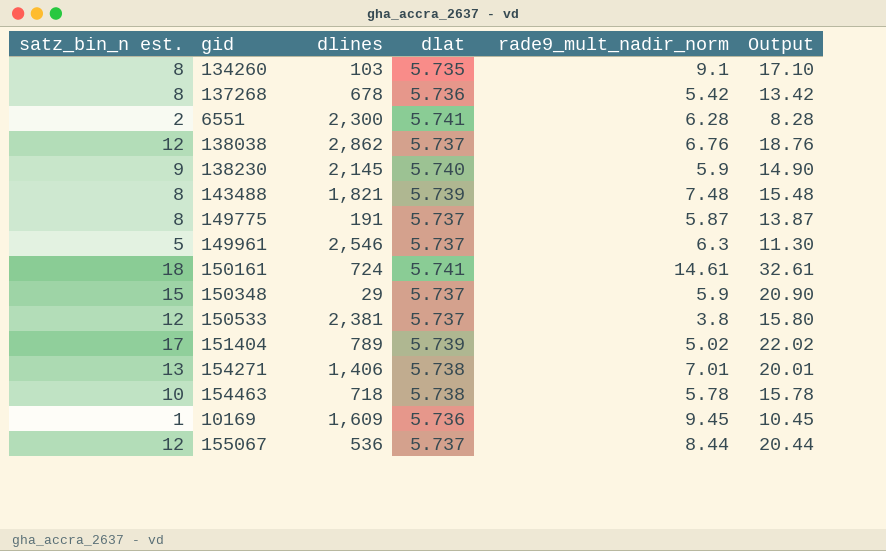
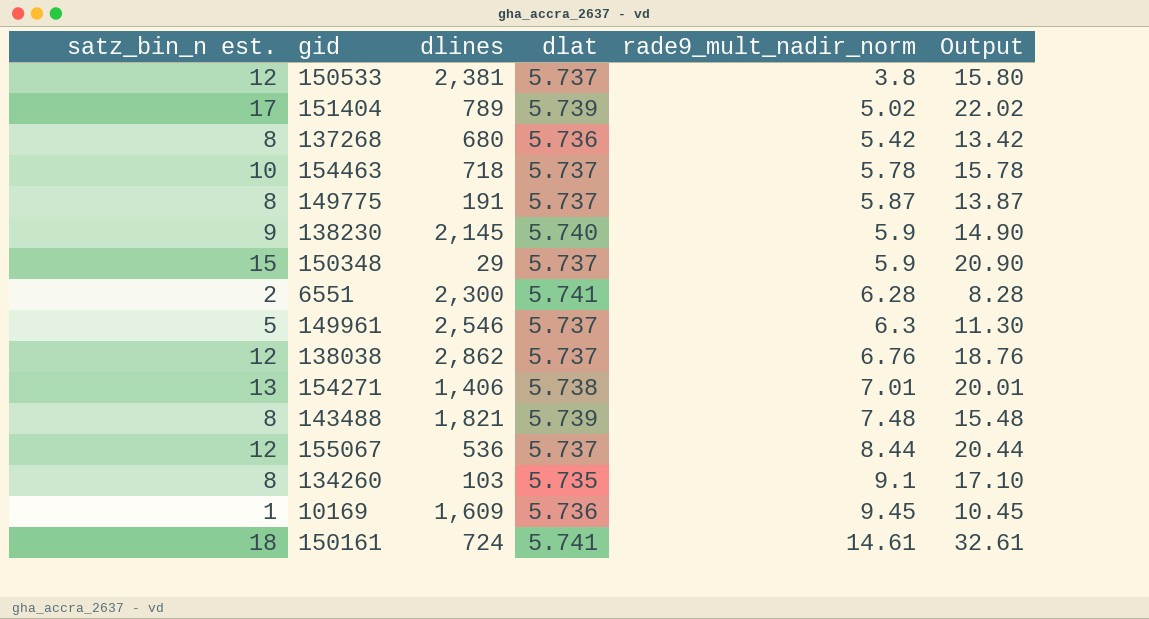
row order: none -> rade9_mult_nadir_norm ascending
137268 | dlines: 678 -> 680
154463 | dlat: 5.738 -> 5.737

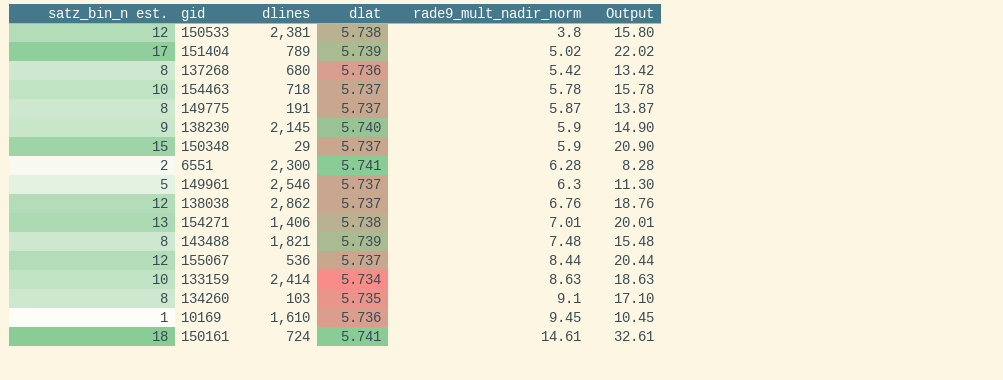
150533 | dlat: 5.737 -> 5.738
row 133159: none -> 10 | 2,414 | 5.734 | 8.63 | 18.63
10169 | dlines: 1,609 -> 1,610

